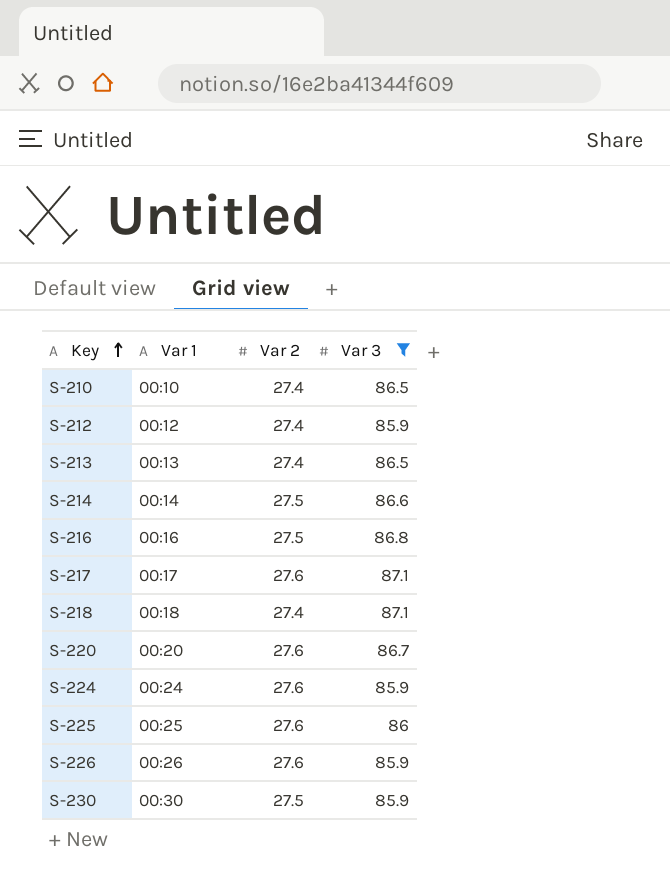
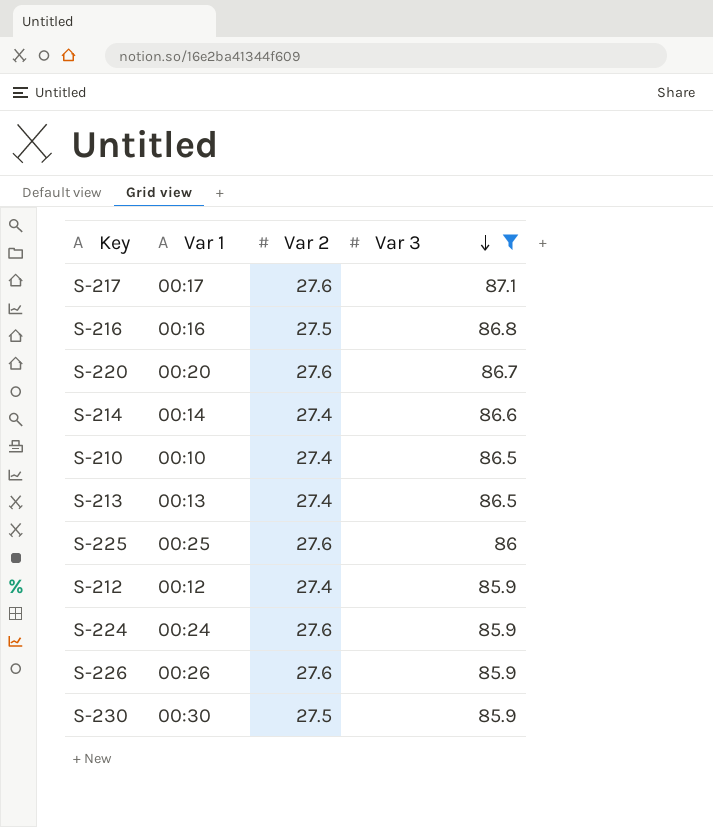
row order: Key ascending -> Var 3 descending
row S-218: 00:18 | 27.4 | 87.1 -> none
S-214 | Var 2: 27.5 -> 27.4

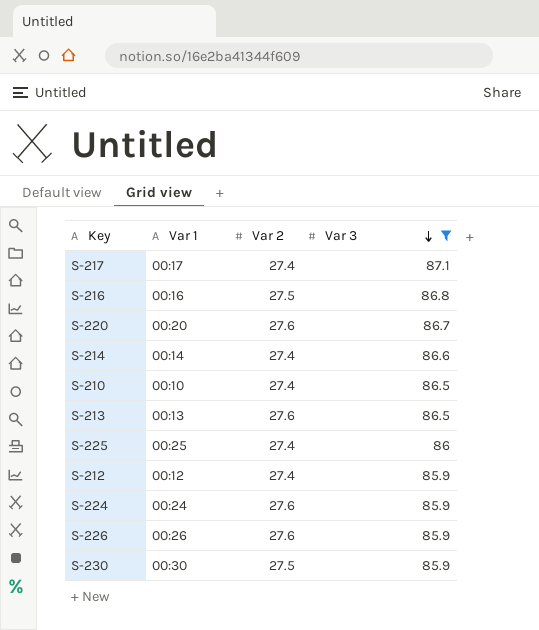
S-217 | Var 2: 27.6 -> 27.4
S-213 | Var 2: 27.4 -> 27.6
S-225 | Var 2: 27.6 -> 27.4

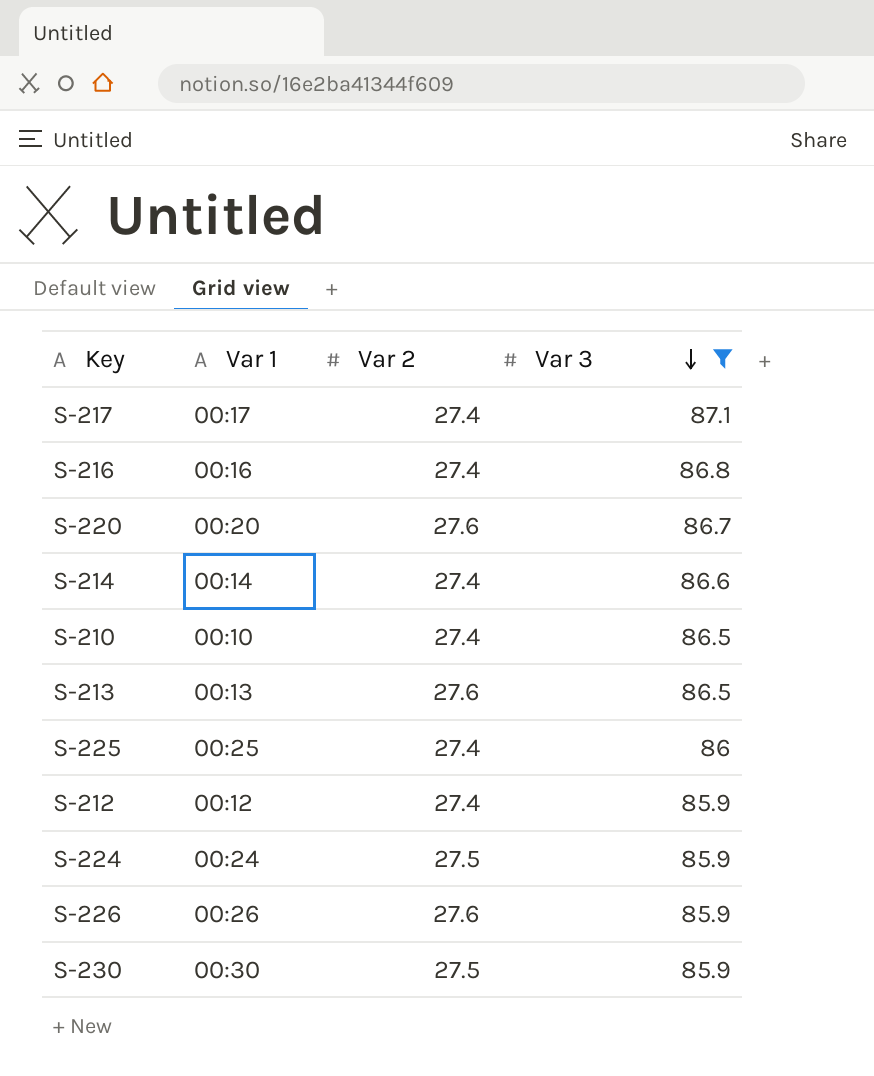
S-216 | Var 2: 27.5 -> 27.4
S-224 | Var 2: 27.6 -> 27.5

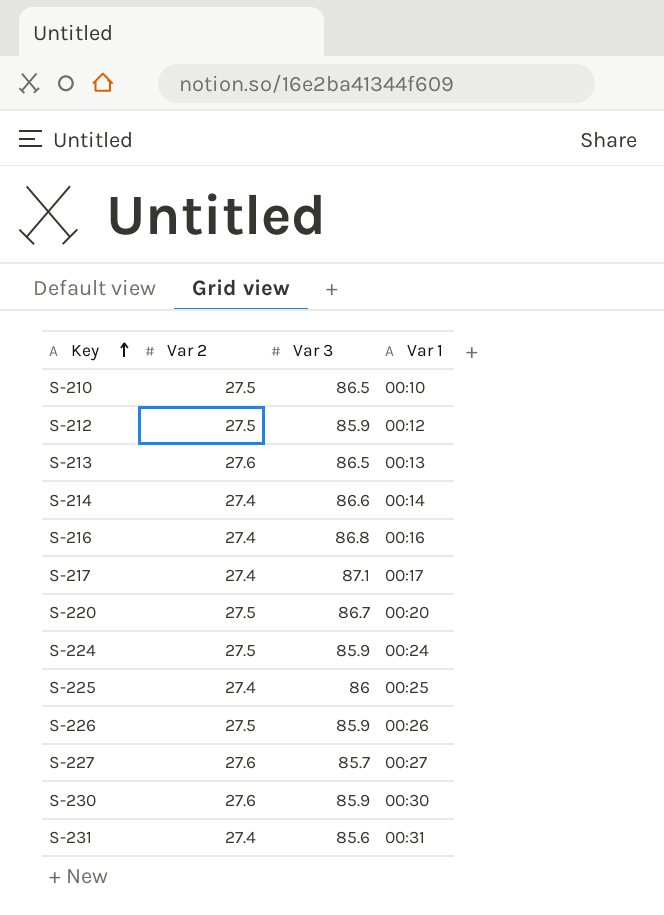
filter: Var 3 >= 85.9 -> none
row order: Var 3 descending -> Key ascending
column Var 1 | position: 2 -> 4
S-210 | Var 2: 27.4 -> 27.5
S-212 | Var 2: 27.4 -> 27.5
S-220 | Var 2: 27.6 -> 27.5
S-226 | Var 2: 27.6 -> 27.5
S-230 | Var 2: 27.5 -> 27.6

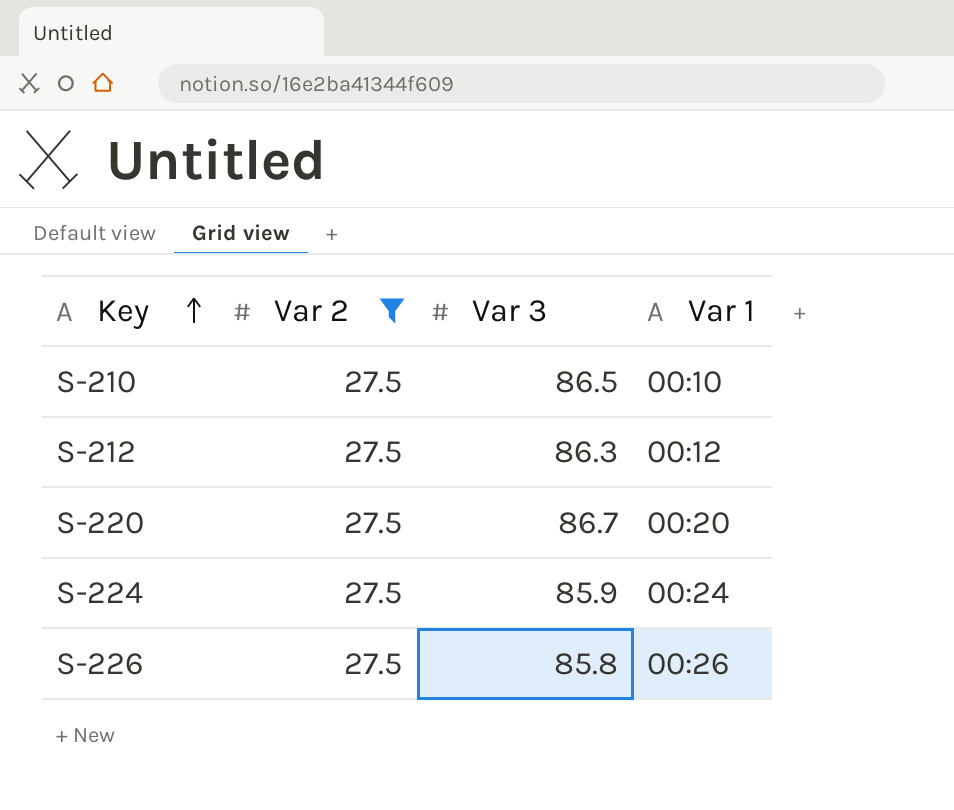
filter: none -> Var 2 = 27.5
S-212 | Var 3: 85.9 -> 86.3
S-226 | Var 3: 85.9 -> 85.8

